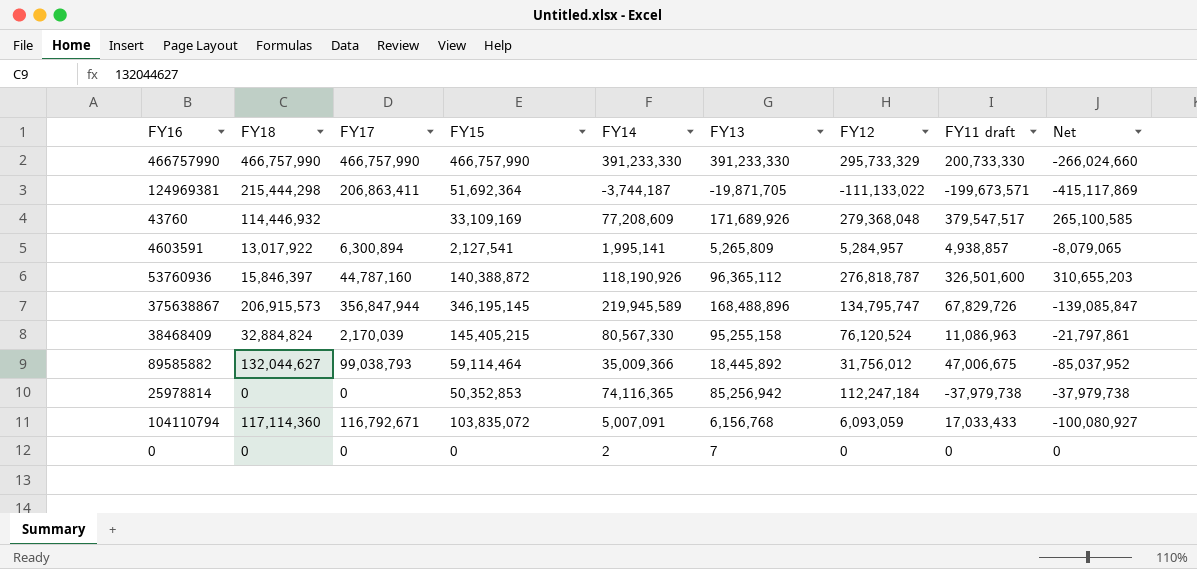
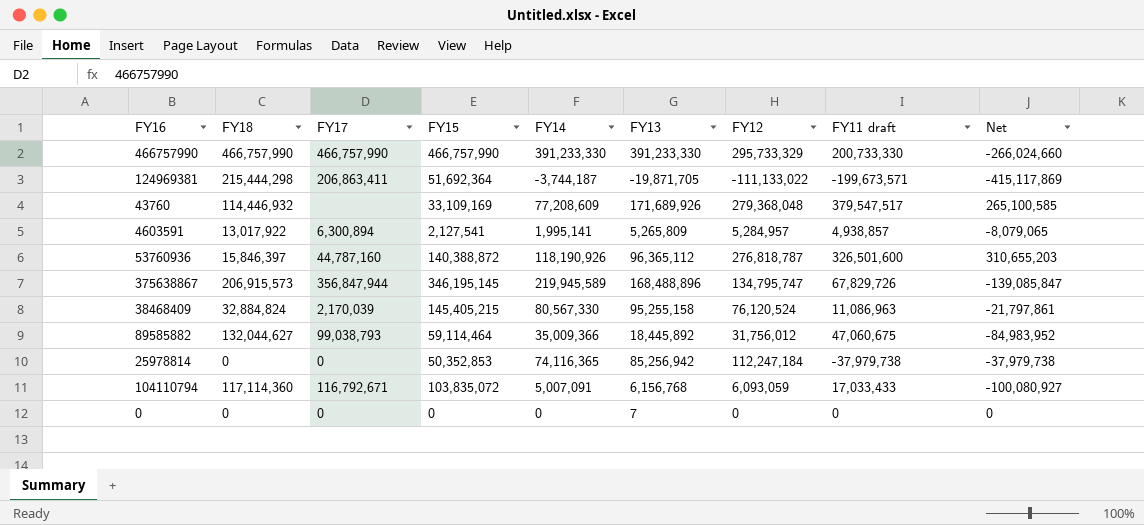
89585882 | FY11 draft: 47,006,675 -> 47,060,675
89585882 | Net: -85,037,952 -> -84,983,952
0 | FY14: 2 -> 0

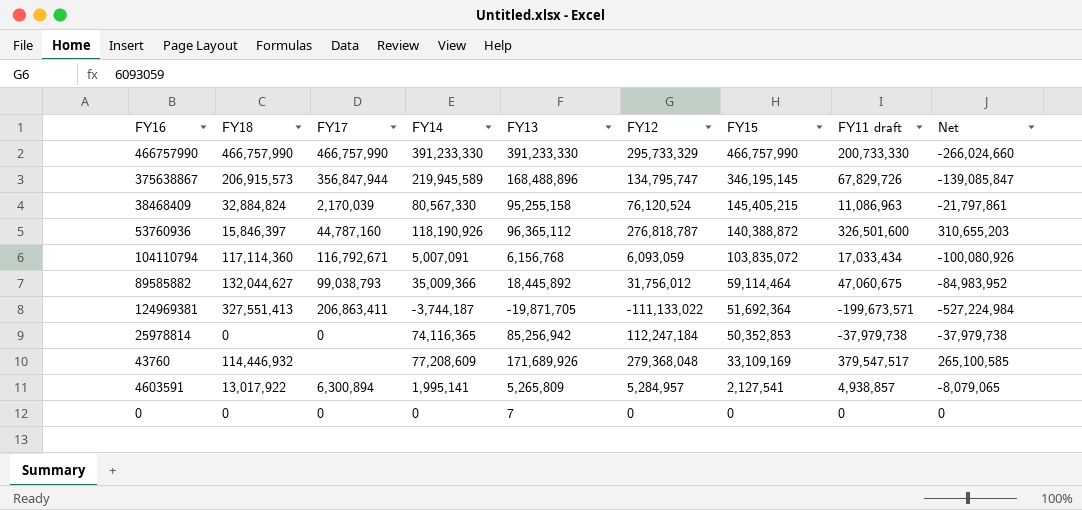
row order: none -> FY15 descending
column FY15 | position: 4 -> 7
104110794 | FY11 draft: 17,033,433 -> 17,033,434
104110794 | Net: -100,080,927 -> -100,080,926
124969381 | FY18: 215,444,298 -> 327,551,413
124969381 | Net: -415,117,869 -> -527,224,984

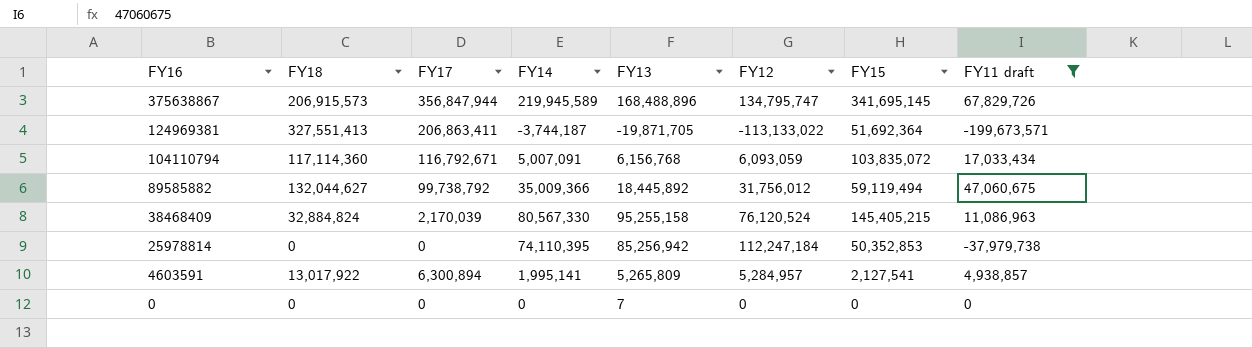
filter: none -> FY11 draft <= 67,829,726
row order: FY15 descending -> FY16 descending
column Net | formula: [FY11 draft] - [FY18] -> none
375638867 | FY15: 346,195,145 -> 341,695,145
124969381 | FY12: -111,133,022 -> -113,133,022
89585882 | FY17: 99,038,793 -> 99,738,792
89585882 | FY15: 59,114,464 -> 59,119,494
25978814 | FY14: 74,116,365 -> 74,110,395

